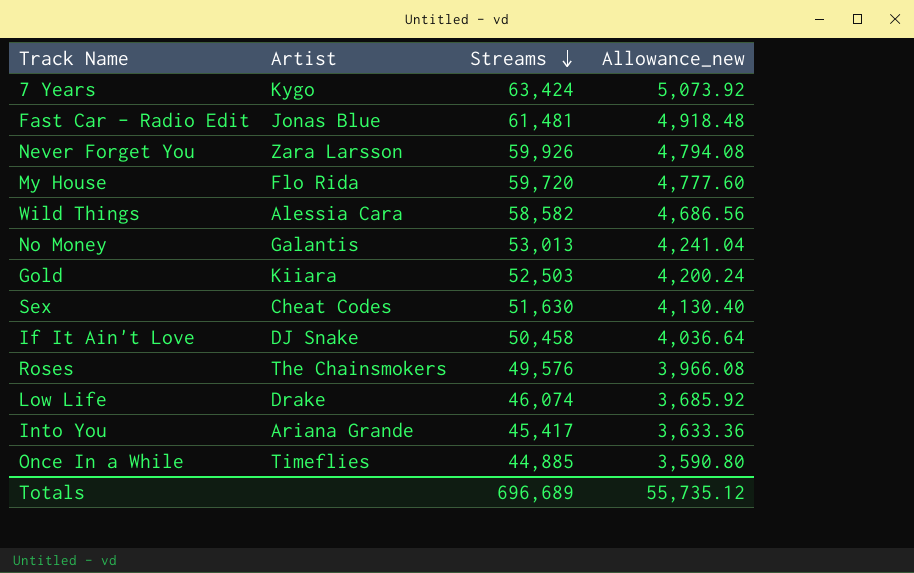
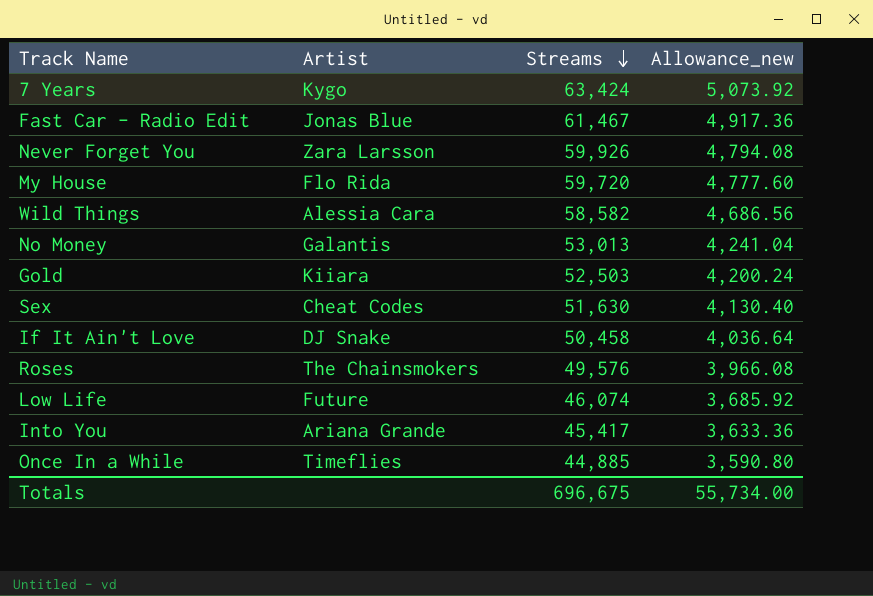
Fast Car - Radio Edit | Streams: 61,481 -> 61,467
Fast Car - Radio Edit | Allowance_new: 4,918.48 -> 4,917.36
Low Life | Artist: Drake -> Future
Totals | Streams: 696,689 -> 696,675
Totals | Allowance_new: 55,735.12 -> 55,734.00

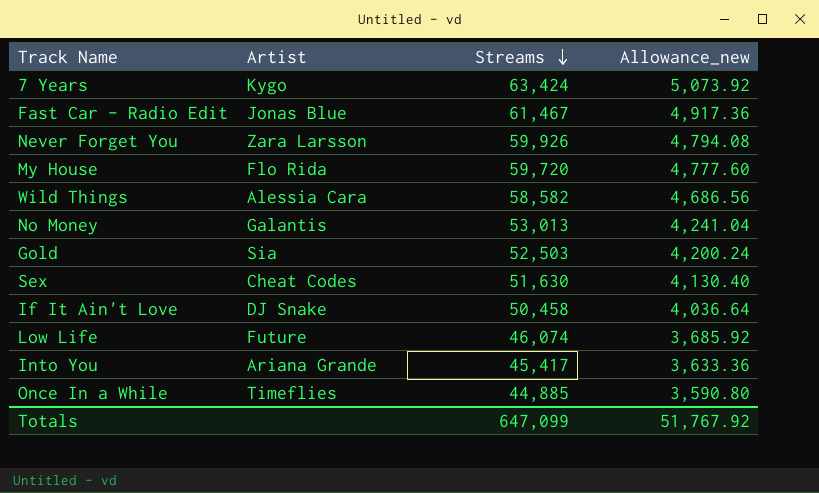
row Roses: The Chainsmokers | 49,576 | 3,966.08 -> none
Gold | Artist: Kiiara -> Sia
Totals | Streams: 696,675 -> 647,099
Totals | Allowance_new: 55,734.00 -> 51,767.92

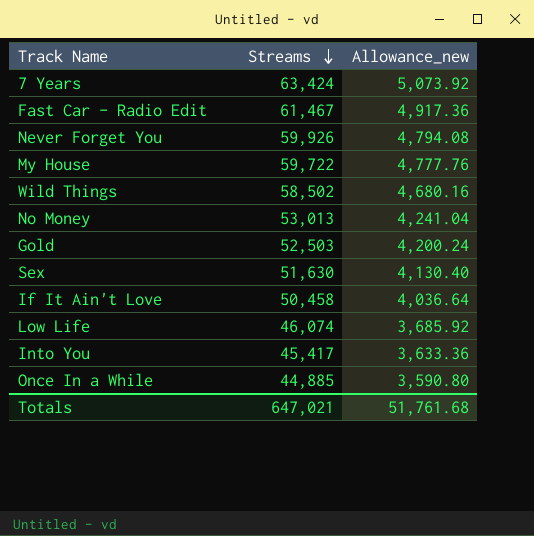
column Artist | position: 2 -> none
My House | Streams: 59,720 -> 59,722
My House | Allowance_new: 4,777.60 -> 4,777.76
Wild Things | Streams: 58,582 -> 58,502
Wild Things | Allowance_new: 4,686.56 -> 4,680.16
Totals | Streams: 647,099 -> 647,021
Totals | Allowance_new: 51,767.92 -> 51,761.68

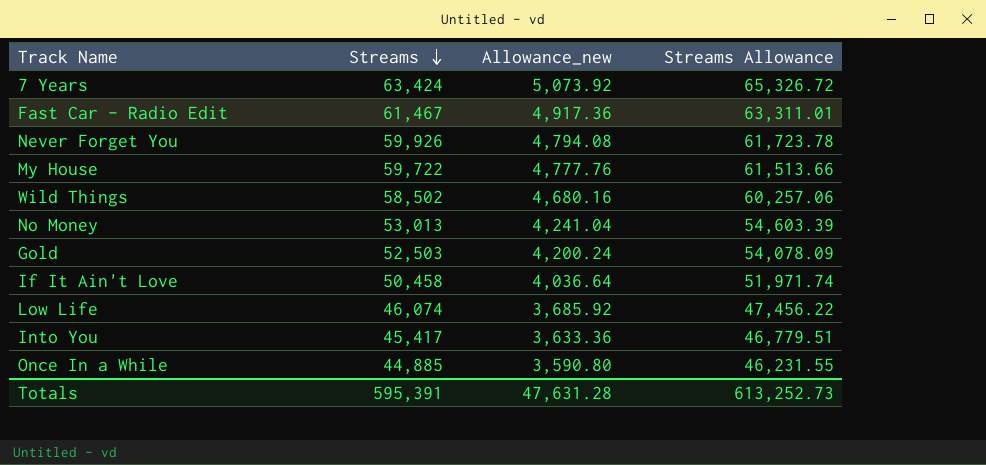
column Streams Allowance | formula: none -> [Streams] * 1.03
row Sex: 51,630 | 4,130.40 -> none
Totals | Streams: 647,021 -> 595,391
Totals | Allowance_new: 51,761.68 -> 47,631.28

